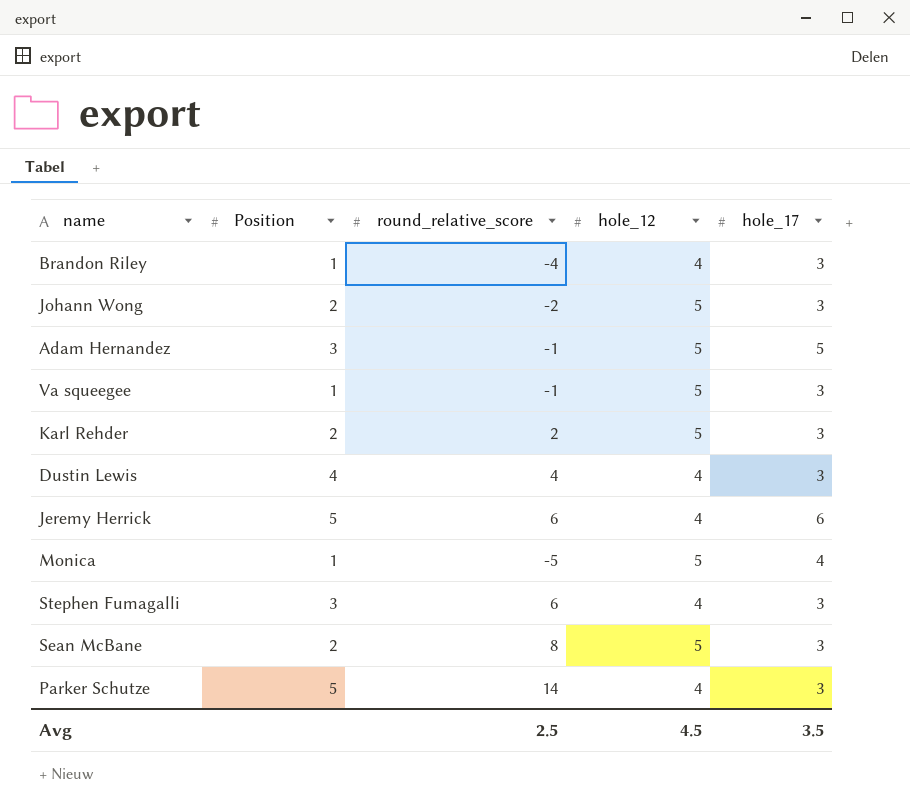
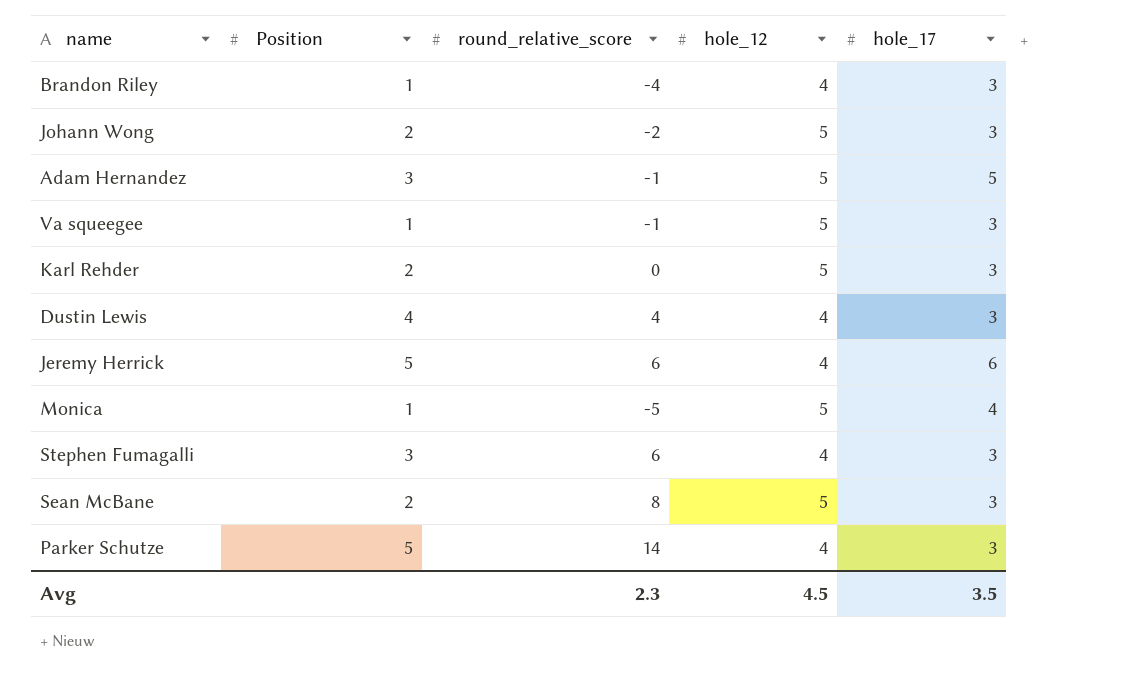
Karl Rehder | round_relative_score: 2 -> 0
Avg | round_relative_score: 2.5 -> 2.3

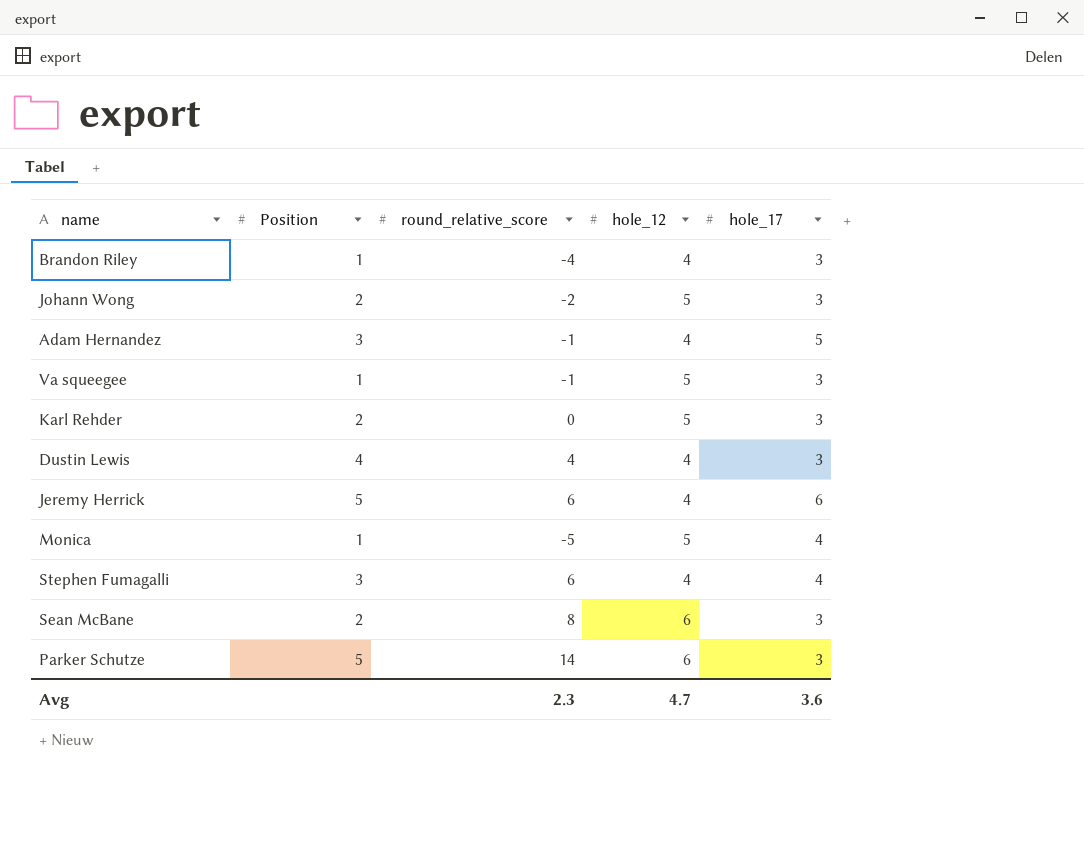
Adam Hernandez | hole_12: 5 -> 4
Stephen Fumagalli | hole_17: 3 -> 4
Sean McBane | hole_12: 5 -> 6
Parker Schutze | hole_12: 4 -> 6
Avg | hole_12: 4.5 -> 4.7
Avg | hole_17: 3.5 -> 3.6

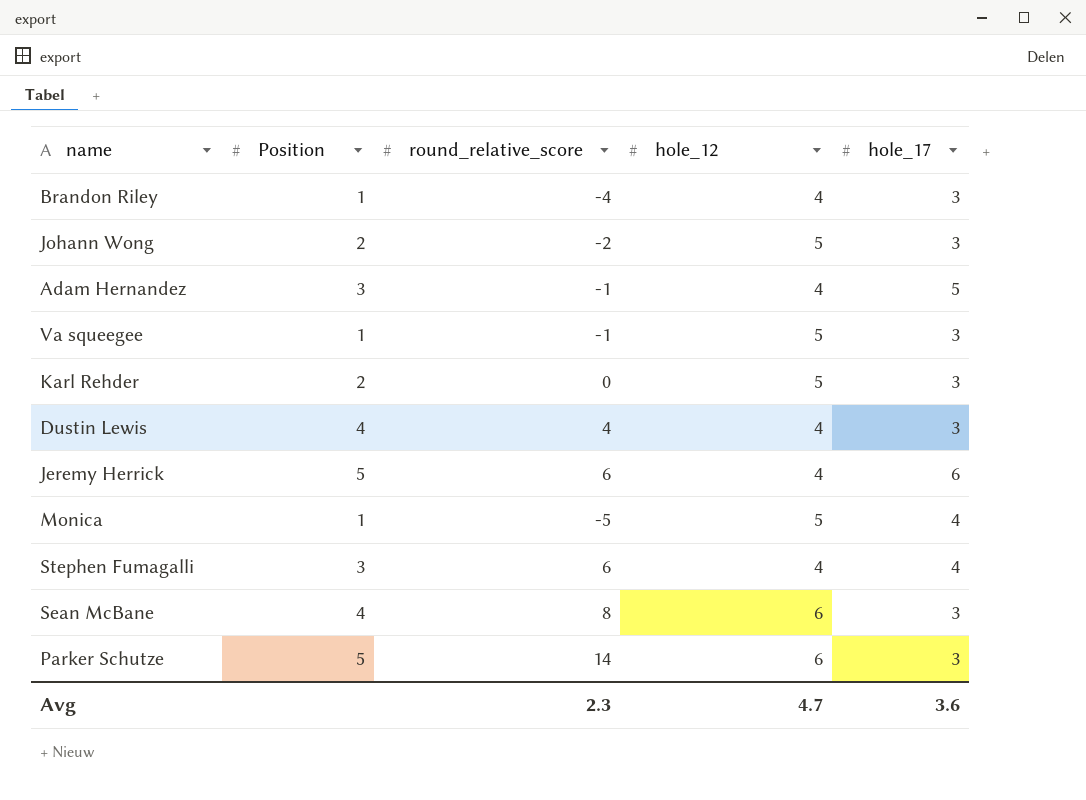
Sean McBane | Position: 2 -> 4

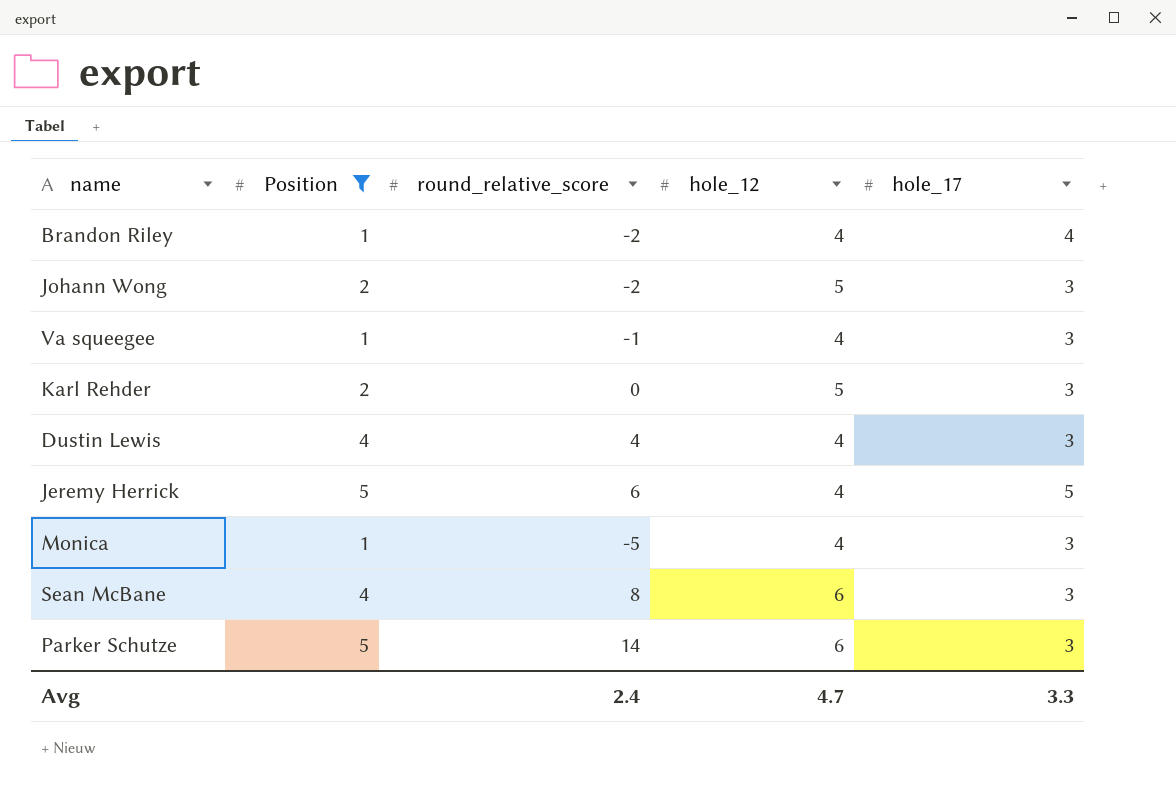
filter: none -> Position != 3
Brandon Riley | round_relative_score: -4 -> -2
Brandon Riley | hole_17: 3 -> 4
Va squeegee | hole_12: 5 -> 4
Jeremy Herrick | hole_17: 6 -> 5
Monica | hole_12: 5 -> 4
Monica | hole_17: 4 -> 3
Avg | round_relative_score: 2.3 -> 2.4
Avg | hole_17: 3.6 -> 3.3

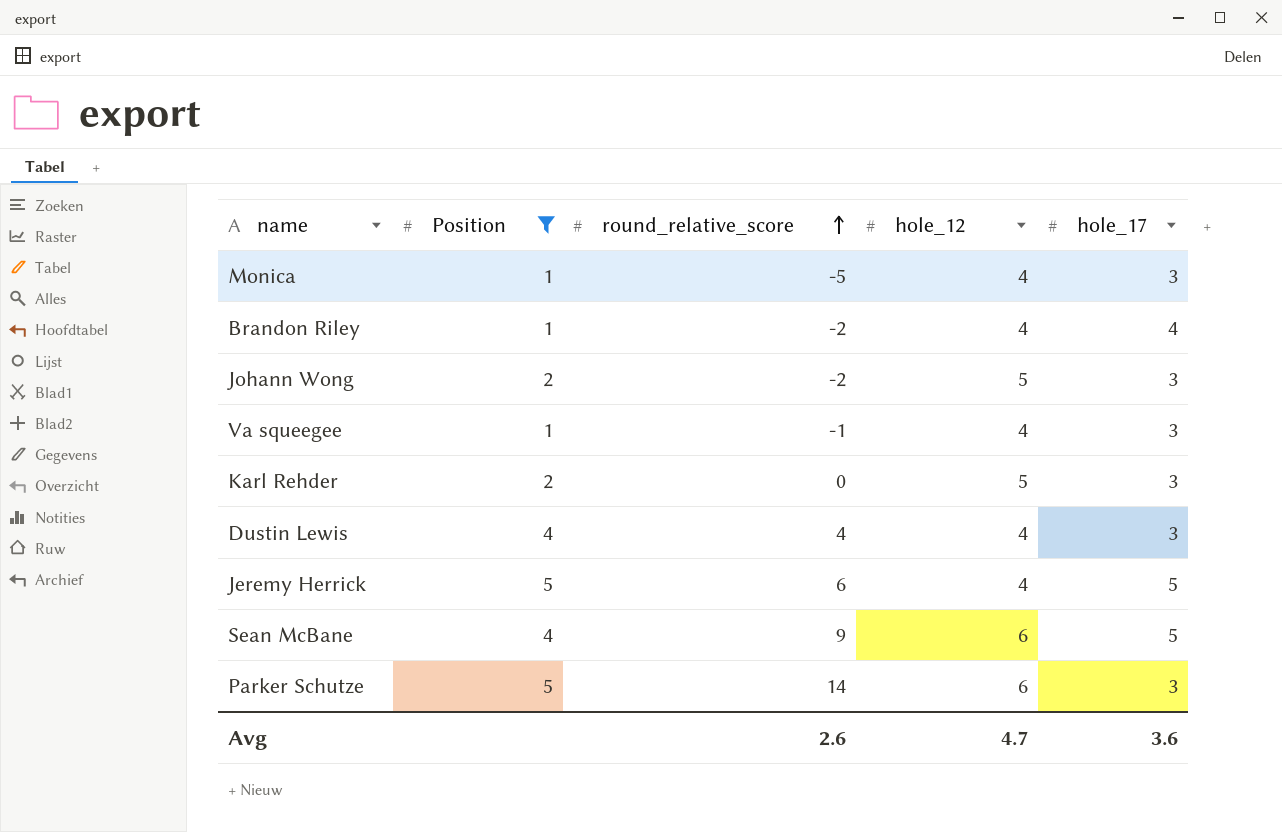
row order: none -> round_relative_score ascending
Sean McBane | round_relative_score: 8 -> 9
Sean McBane | hole_17: 3 -> 5
Avg | round_relative_score: 2.4 -> 2.6
Avg | hole_17: 3.3 -> 3.6

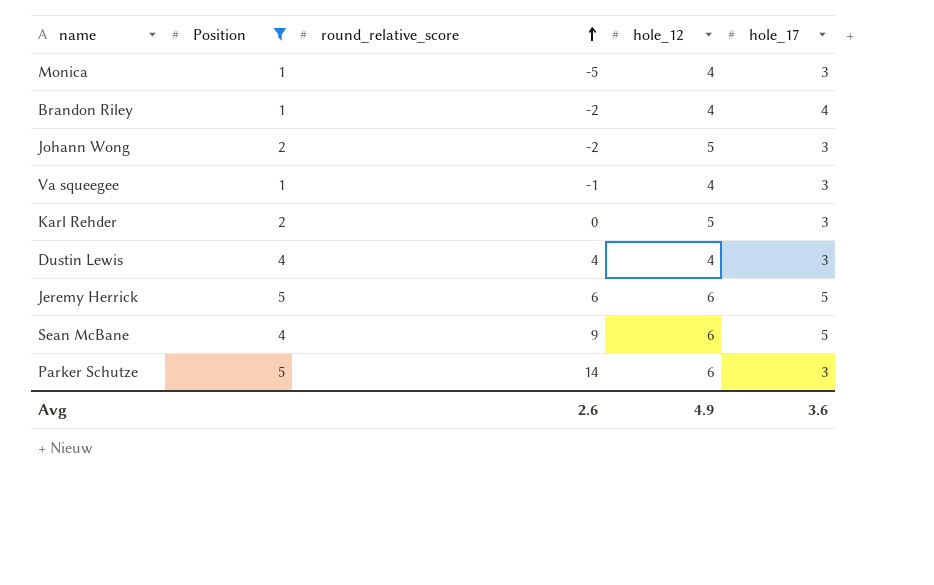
Jeremy Herrick | hole_12: 4 -> 6
Avg | hole_12: 4.7 -> 4.9

